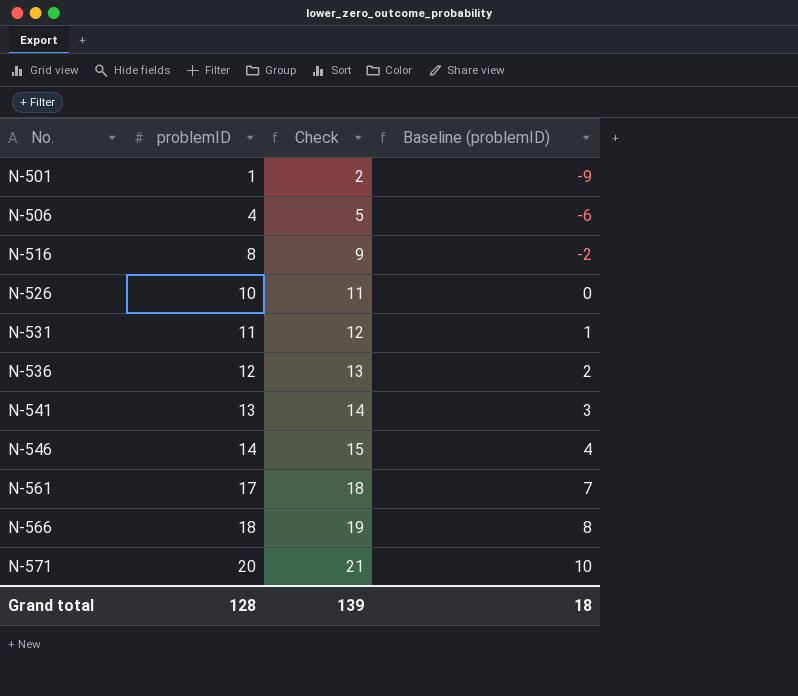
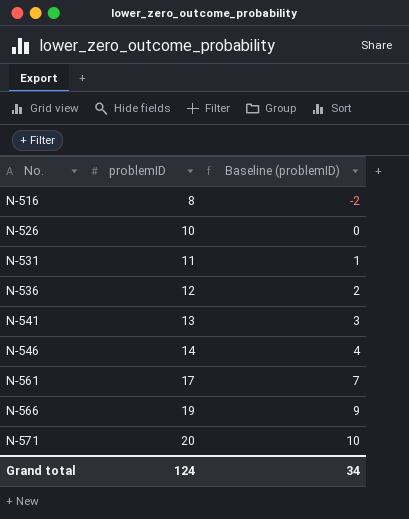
column Check | formula: [problemID] + 1 -> none
row N-501: 1 | 2 | -9 -> none
row N-506: 4 | 5 | -6 -> none
N-566 | problemID: 18 -> 19
N-566 | Baseline (problemID): 8 -> 9
Grand total | problemID: 128 -> 124
Grand total | Baseline (problemID): 18 -> 34

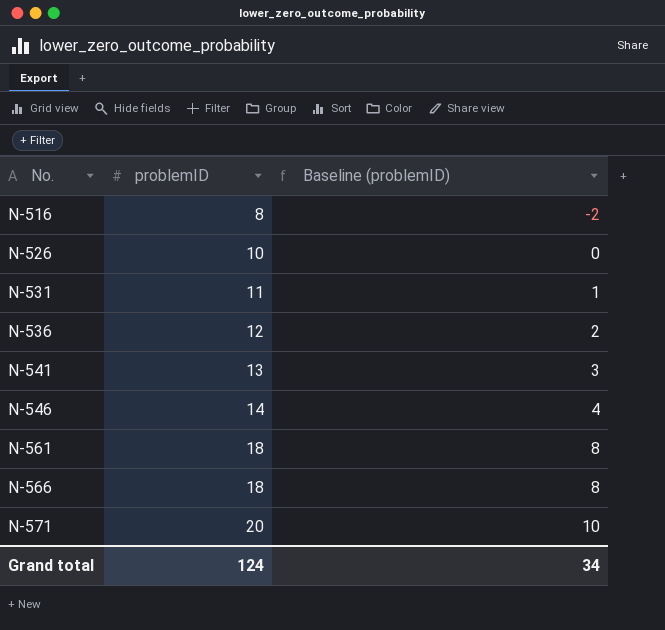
N-561 | problemID: 17 -> 18
N-561 | Baseline (problemID): 7 -> 8
N-566 | problemID: 19 -> 18
N-566 | Baseline (problemID): 9 -> 8

